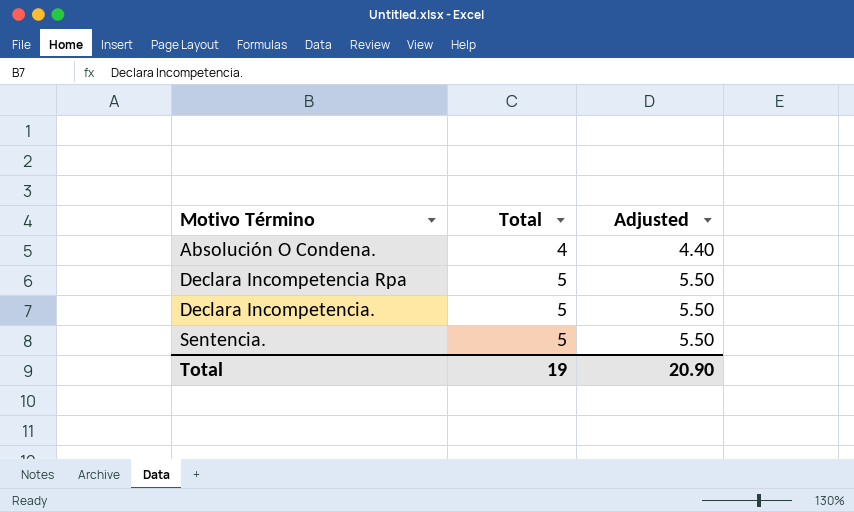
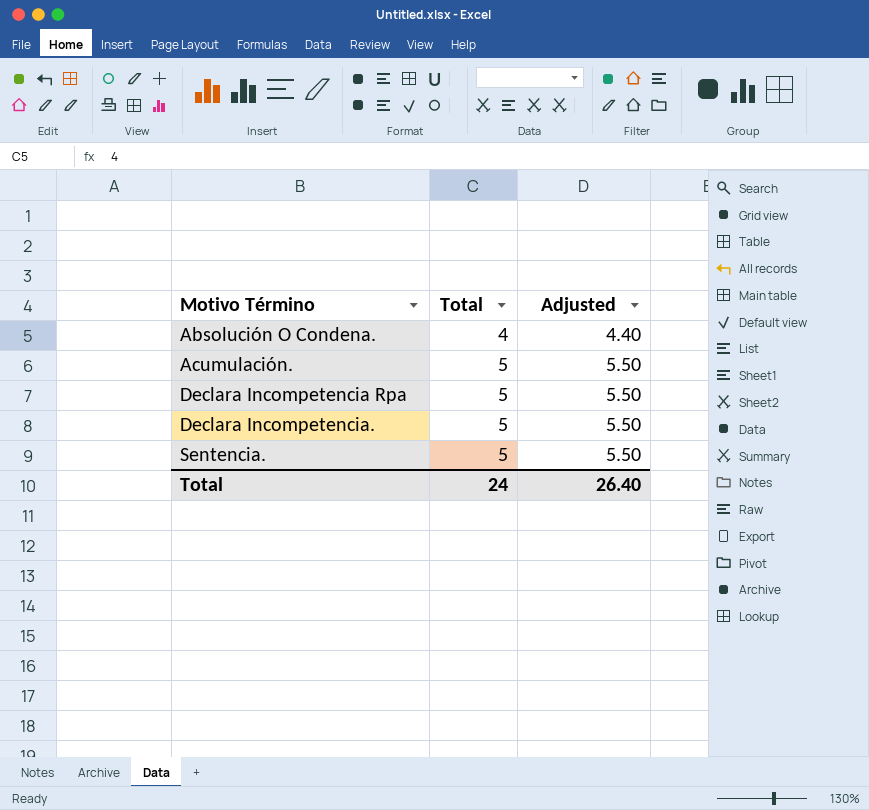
row Acumulación.: none -> 5 | 5.50
Total | Total: 19 -> 24
Total | Adjusted: 20.90 -> 26.40

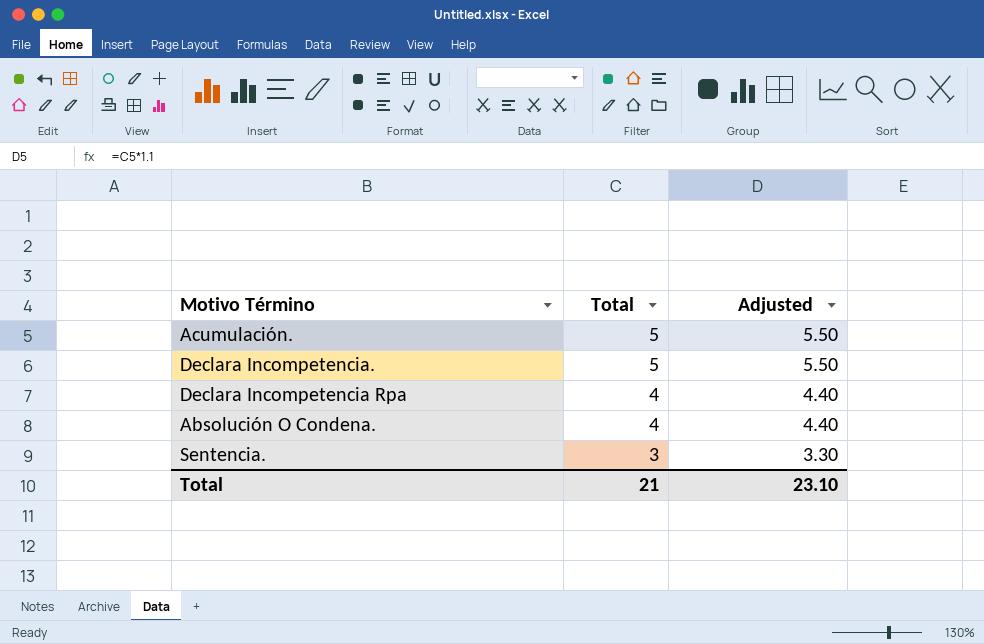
row order: Motivo Término ascending -> Total descending
Declara Incompetencia Rpa | Total: 5 -> 4
Declara Incompetencia Rpa | Adjusted: 5.50 -> 4.40
Sentencia. | Total: 5 -> 3
Sentencia. | Adjusted: 5.50 -> 3.30
Total | Total: 24 -> 21
Total | Adjusted: 26.40 -> 23.10

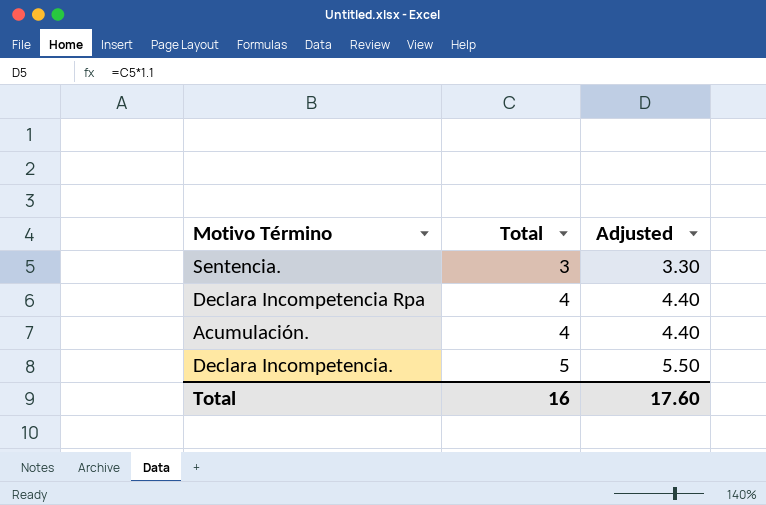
row order: Total descending -> Total ascending
row Absolución O Condena.: 4 | 4.40 -> none
Acumulación. | Total: 5 -> 4
Acumulación. | Adjusted: 5.50 -> 4.40
Total | Total: 21 -> 16
Total | Adjusted: 23.10 -> 17.60

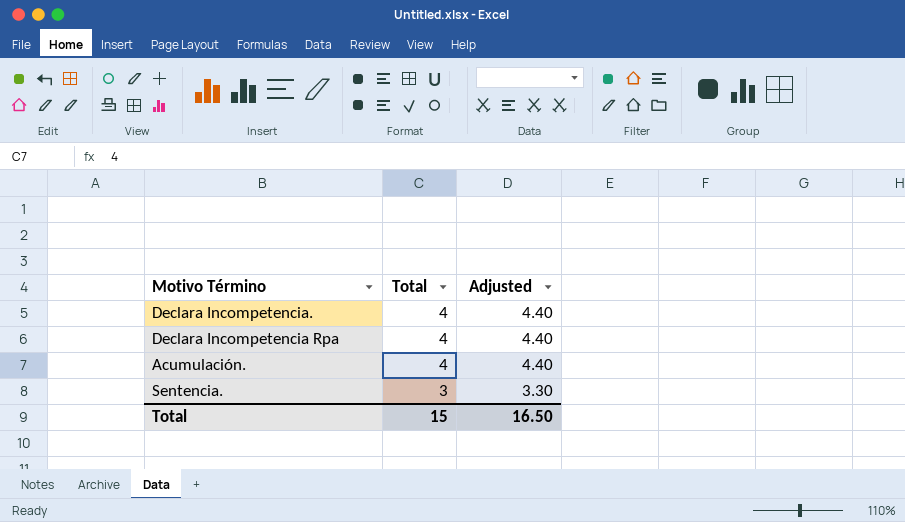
row order: Total ascending -> Total descending
Declara Incompetencia. | Total: 5 -> 4
Declara Incompetencia. | Adjusted: 5.50 -> 4.40
Total | Total: 16 -> 15
Total | Adjusted: 17.60 -> 16.50

